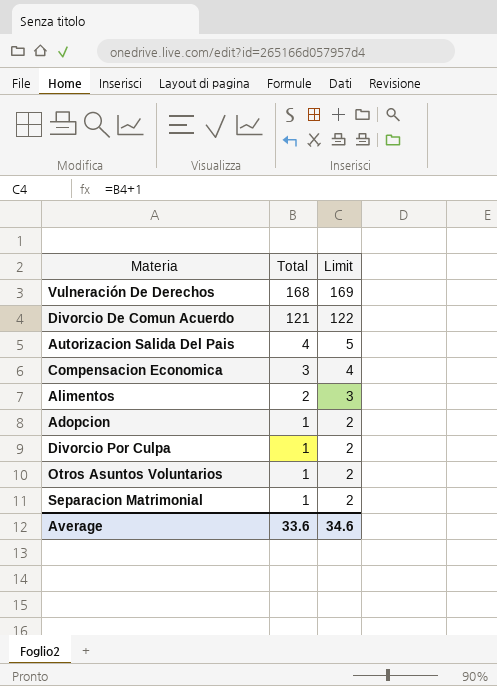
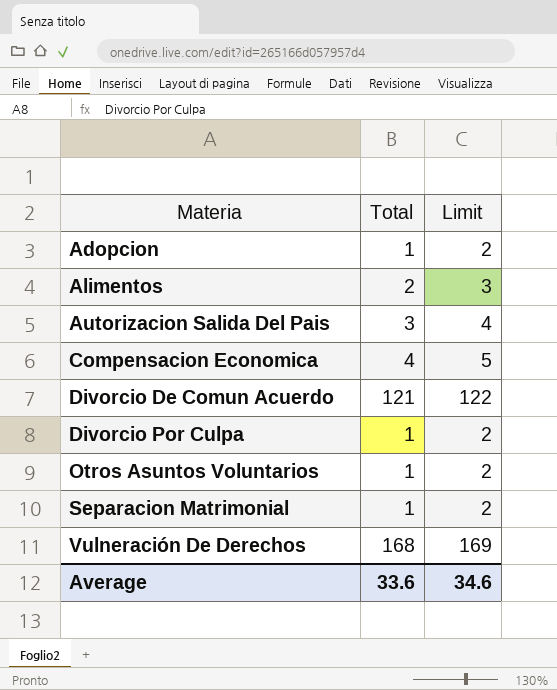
row order: Total descending -> Materia ascending
Autorizacion Salida Del Pais | Total: 4 -> 3
Autorizacion Salida Del Pais | Limit: 5 -> 4
Compensacion Economica | Total: 3 -> 4
Compensacion Economica | Limit: 4 -> 5

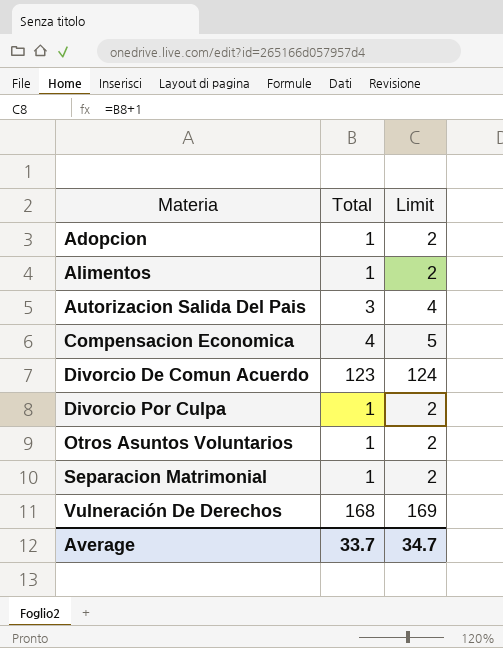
Alimentos | Total: 2 -> 1
Alimentos | Limit: 3 -> 2
Divorcio De Comun Acuerdo | Total: 121 -> 123
Divorcio De Comun Acuerdo | Limit: 122 -> 124
Average | Total: 33.6 -> 33.7
Average | Limit: 34.6 -> 34.7

